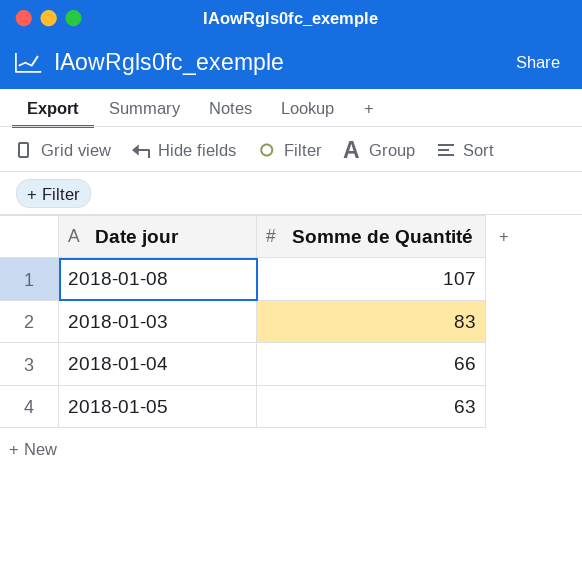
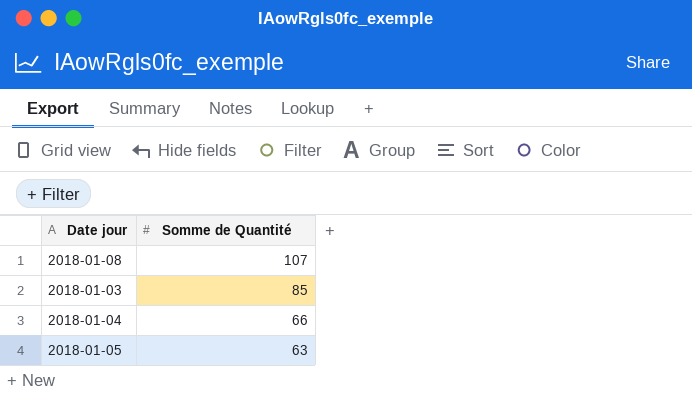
2018-01-03 | Somme de Quantité: 83 -> 85

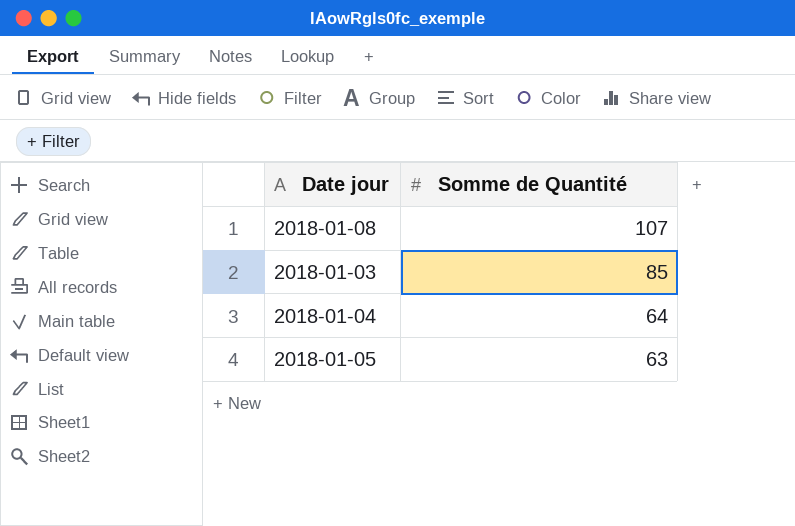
2018-01-04 | Somme de Quantité: 66 -> 64

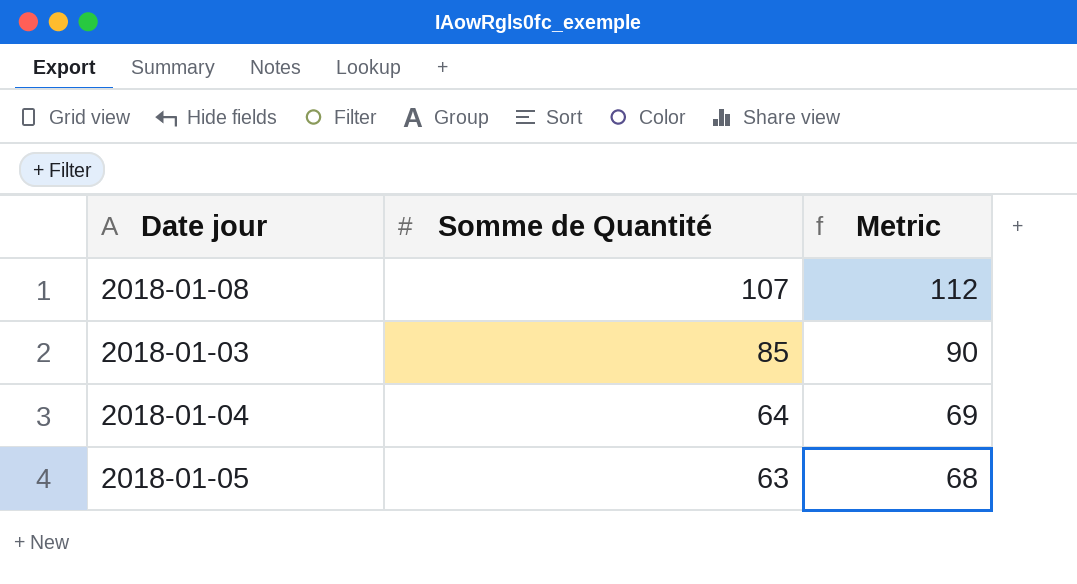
column Metric | formula: none -> [Somme de Quantité] + 5

